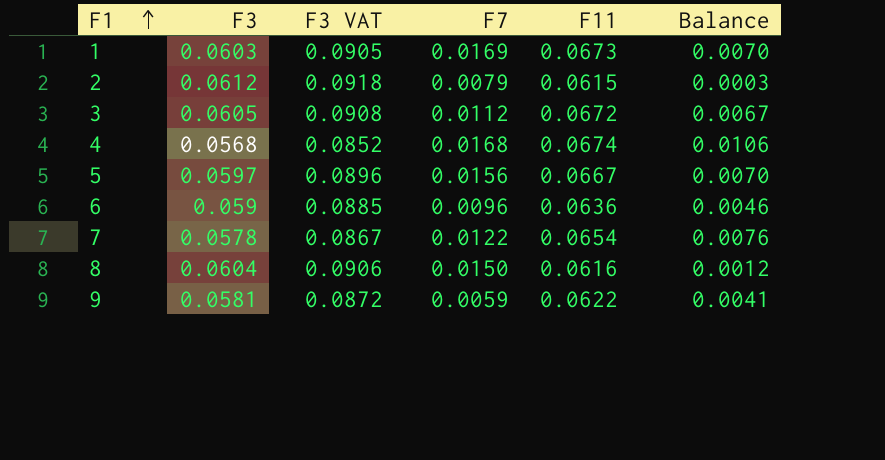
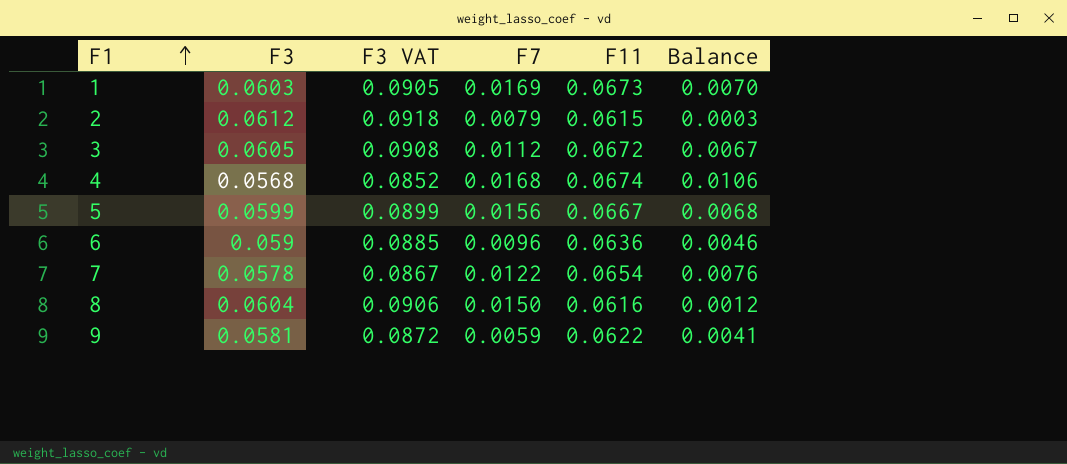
5 | F3: 0.0597 -> 0.0599
5 | F3 VAT: 0.0896 -> 0.0899
5 | Balance: 0.0070 -> 0.0068

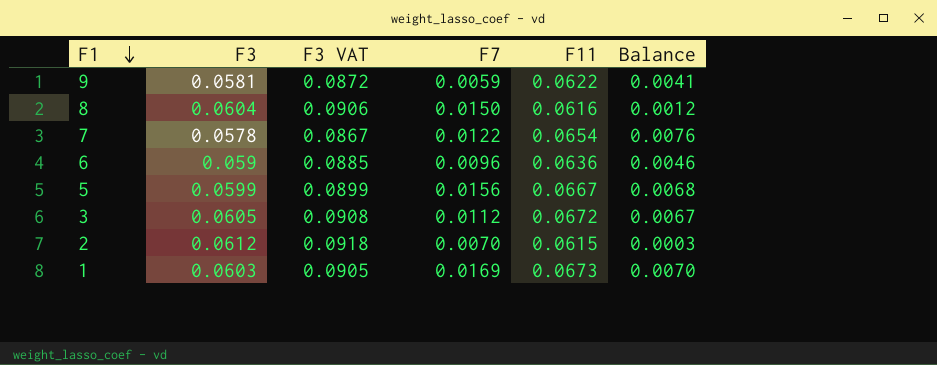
row order: F1 ascending -> F1 descending
row 4: 0.0568 | 0.0852 | 0.0168 | 0.0674 | 0.0106 -> none
2 | F7: 0.0079 -> 0.0070

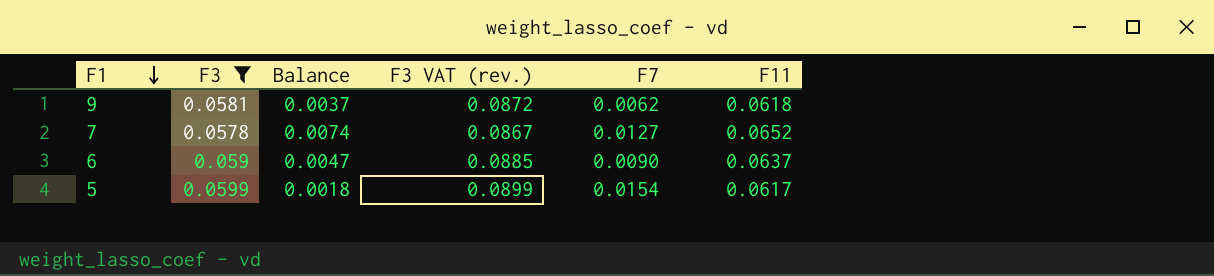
filter: none -> F3 <= 0.0599
column Balance | position: 6 -> 3
column name: F3 VAT -> F3 VAT (rev.)
9 | Balance: 0.0041 -> 0.0037
9 | F7: 0.0059 -> 0.0062
9 | F11: 0.0622 -> 0.0618
7 | Balance: 0.0076 -> 0.0074
7 | F7: 0.0122 -> 0.0127
7 | F11: 0.0654 -> 0.0652
6 | Balance: 0.0046 -> 0.0047
6 | F7: 0.0096 -> 0.0090
6 | F11: 0.0636 -> 0.0637
5 | Balance: 0.0068 -> 0.0018
5 | F7: 0.0156 -> 0.0154
5 | F11: 0.0667 -> 0.0617

